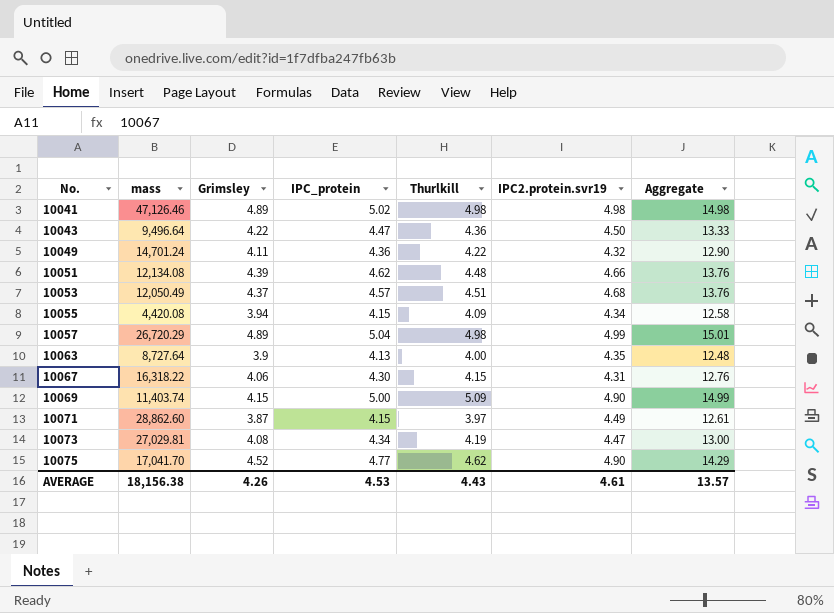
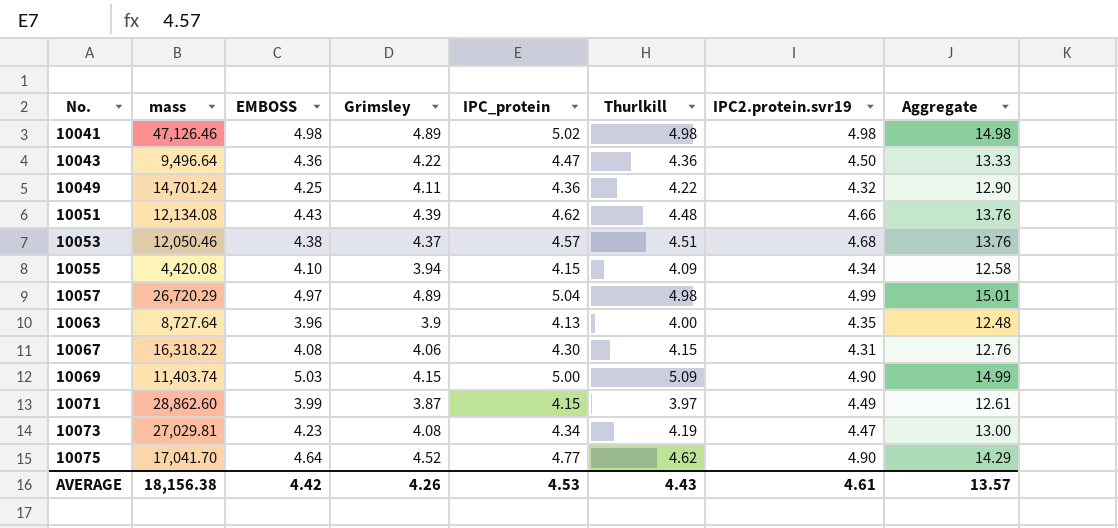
column EMBOSS | position: none -> 3
10053 | mass: 12,050.49 -> 12,050.46

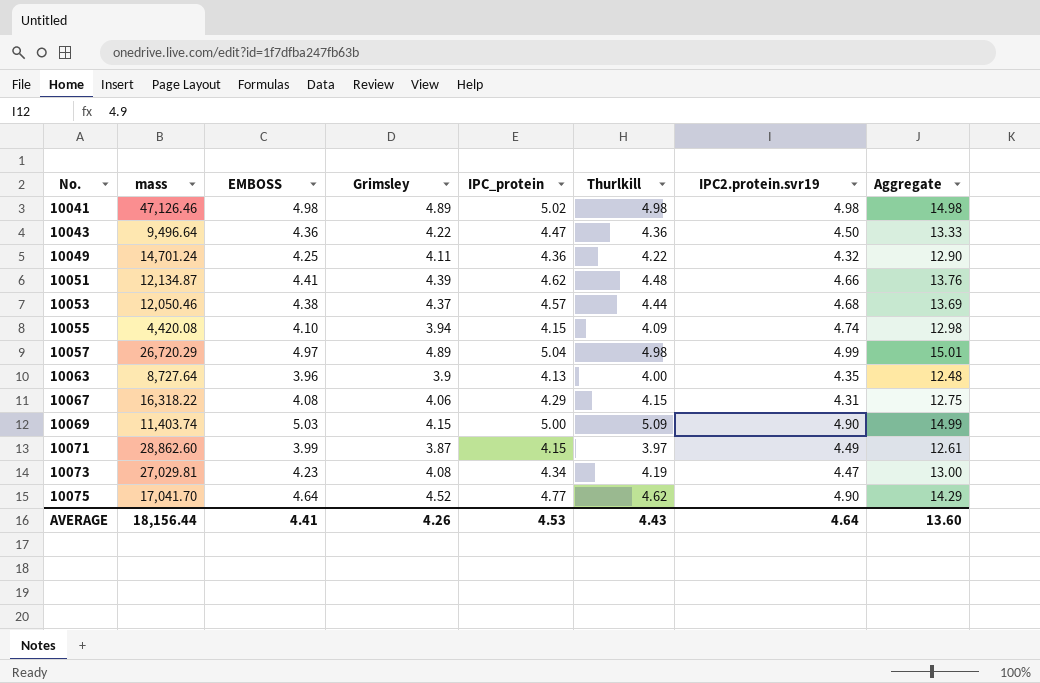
10051 | mass: 12,134.08 -> 12,134.87
10051 | EMBOSS: 4.43 -> 4.41
10053 | Thurlkill: 4.51 -> 4.44
10053 | Aggregate: 13.76 -> 13.69
10055 | IPC2.protein.svr19: 4.34 -> 4.74
10055 | Aggregate: 12.58 -> 12.98
10067 | IPC_protein: 4.30 -> 4.29
10067 | Aggregate: 12.76 -> 12.75
AVERAGE | mass: 18,156.38 -> 18,156.44
AVERAGE | EMBOSS: 4.42 -> 4.41
AVERAGE | IPC2.protein.svr19: 4.61 -> 4.64
AVERAGE | Aggregate: 13.57 -> 13.60

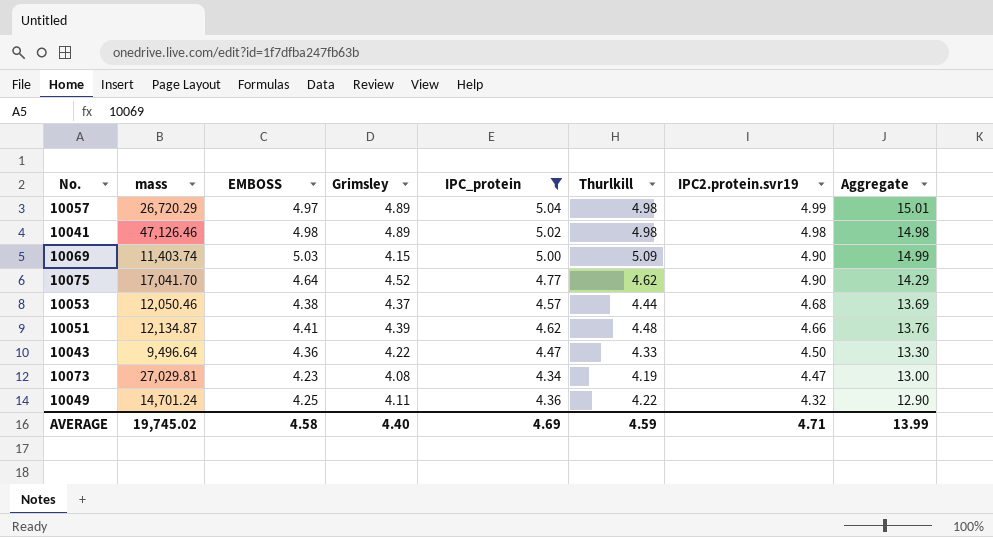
filter: none -> IPC_protein >= 4.34
row order: No. ascending -> IPC2.protein.svr19 descending
10043 | Thurlkill: 4.36 -> 4.33
10043 | Aggregate: 13.33 -> 13.30
AVERAGE | mass: 18,156.44 -> 19,745.02
AVERAGE | EMBOSS: 4.41 -> 4.58
AVERAGE | Grimsley: 4.26 -> 4.40
AVERAGE | IPC_protein: 4.53 -> 4.69
AVERAGE | Thurlkill: 4.43 -> 4.59
AVERAGE | IPC2.protein.svr19: 4.64 -> 4.71
AVERAGE | Aggregate: 13.60 -> 13.99

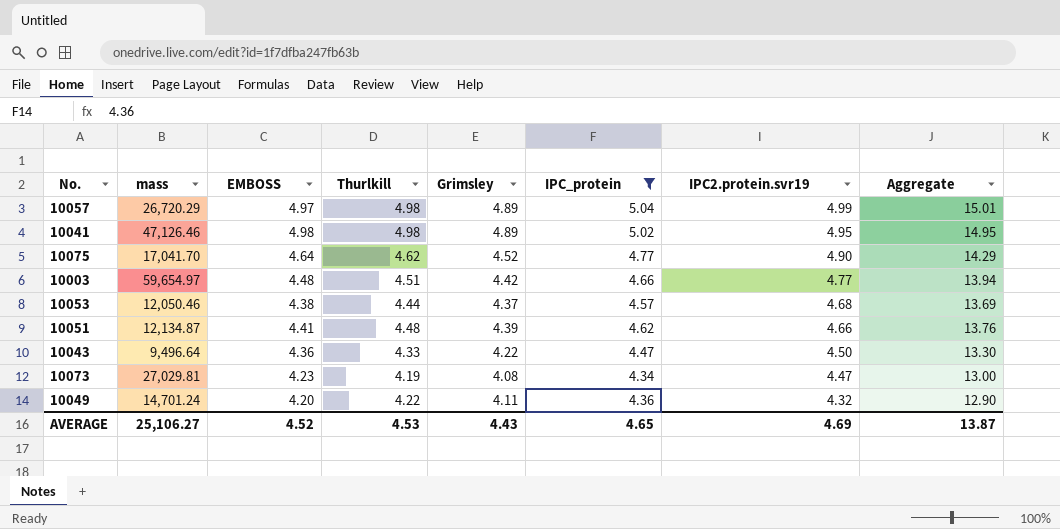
column Thurlkill | position: 6 -> 4
row 10069: 11,403.74 | 5.03 | 4.15 | 5.00 | 5.09 | 4.90 | 14.99 -> none
10041 | IPC2.protein.svr19: 4.98 -> 4.95
10041 | Aggregate: 14.98 -> 14.95
row 10003: none -> 59,654.97 | 4.48 | 4.51 | 4.42 | 4.66 | 4.77 | 13.94
10049 | EMBOSS: 4.25 -> 4.20
AVERAGE | mass: 19,745.02 -> 25,106.27
AVERAGE | EMBOSS: 4.58 -> 4.52
AVERAGE | Thurlkill: 4.59 -> 4.53
AVERAGE | Grimsley: 4.40 -> 4.43
AVERAGE | IPC_protein: 4.69 -> 4.65
AVERAGE | IPC2.protein.svr19: 4.71 -> 4.69
AVERAGE | Aggregate: 13.99 -> 13.87

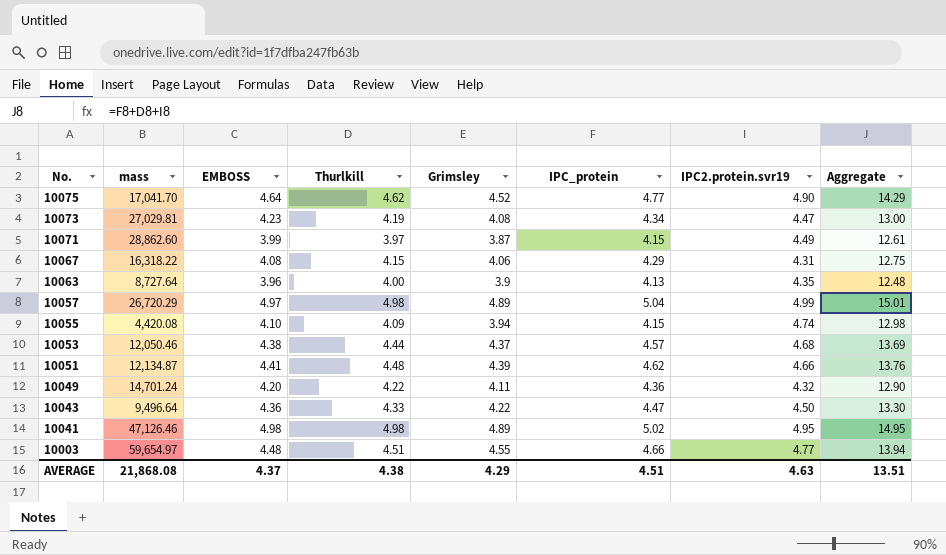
filter: IPC_protein >= 4.34 -> none
row order: IPC2.protein.svr19 descending -> No. descending
10003 | Grimsley: 4.42 -> 4.55
AVERAGE | mass: 25,106.27 -> 21,868.08
AVERAGE | EMBOSS: 4.52 -> 4.37
AVERAGE | Thurlkill: 4.53 -> 4.38
AVERAGE | Grimsley: 4.43 -> 4.29
AVERAGE | IPC_protein: 4.65 -> 4.51
AVERAGE | IPC2.protein.svr19: 4.69 -> 4.63
AVERAGE | Aggregate: 13.87 -> 13.51

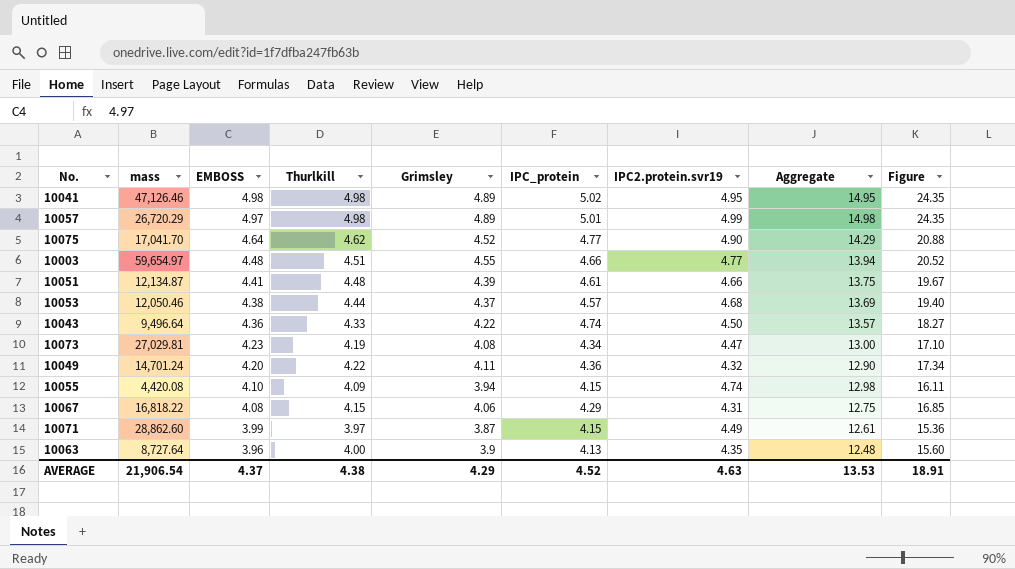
row order: No. descending -> EMBOSS descending
column Figure | formula: none -> [Thurlkill] * [Grimsley]
10057 | IPC_protein: 5.04 -> 5.01
10057 | Aggregate: 15.01 -> 14.98
10051 | IPC_protein: 4.62 -> 4.61
10051 | Aggregate: 13.76 -> 13.75
10043 | IPC_protein: 4.47 -> 4.74
10043 | Aggregate: 13.30 -> 13.57
10067 | mass: 16,318.22 -> 16,818.22
AVERAGE | mass: 21,868.08 -> 21,906.54
AVERAGE | IPC_protein: 4.51 -> 4.52
AVERAGE | Aggregate: 13.51 -> 13.53

